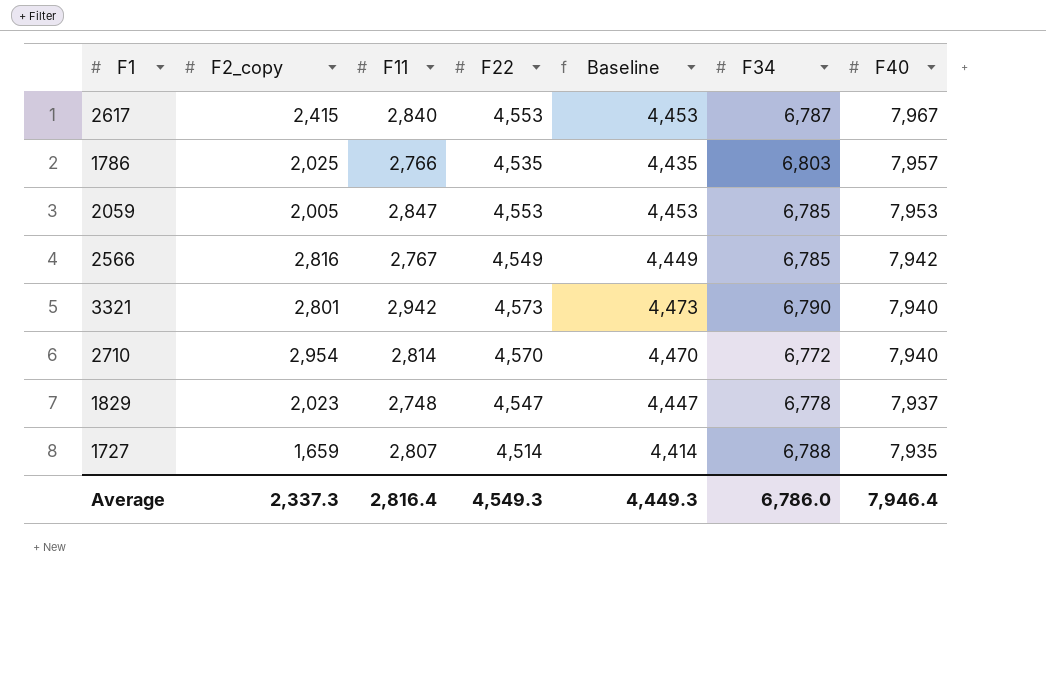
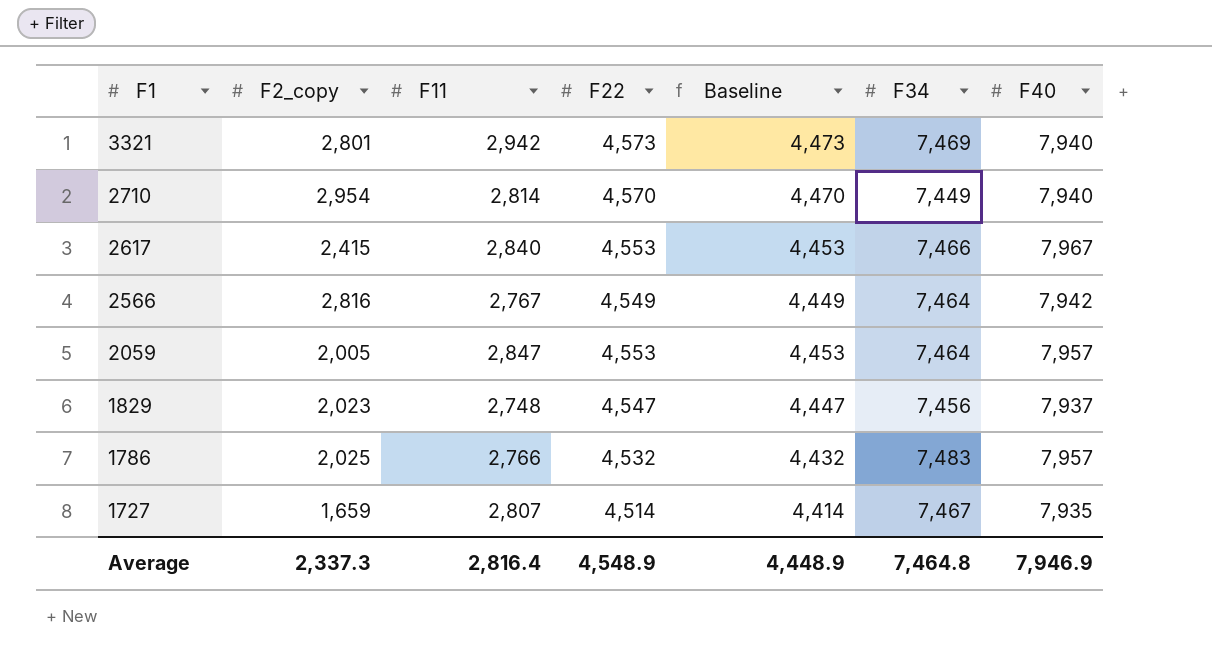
row order: F40 descending -> F1 descending
3321 | F34: 6,790 -> 7,469
2710 | F34: 6,772 -> 7,449
2617 | F34: 6,787 -> 7,466
2566 | F34: 6,785 -> 7,464
2059 | F34: 6,785 -> 7,464
2059 | F40: 7,953 -> 7,957
1829 | F34: 6,778 -> 7,456
1786 | F22: 4,535 -> 4,532
1786 | Baseline: 4,435 -> 4,432
1786 | F34: 6,803 -> 7,483
1727 | F34: 6,788 -> 7,467
Average | F22: 4,549.3 -> 4,548.9
Average | Baseline: 4,449.3 -> 4,448.9
Average | F34: 6,786.0 -> 7,464.8
Average | F40: 7,946.4 -> 7,946.9

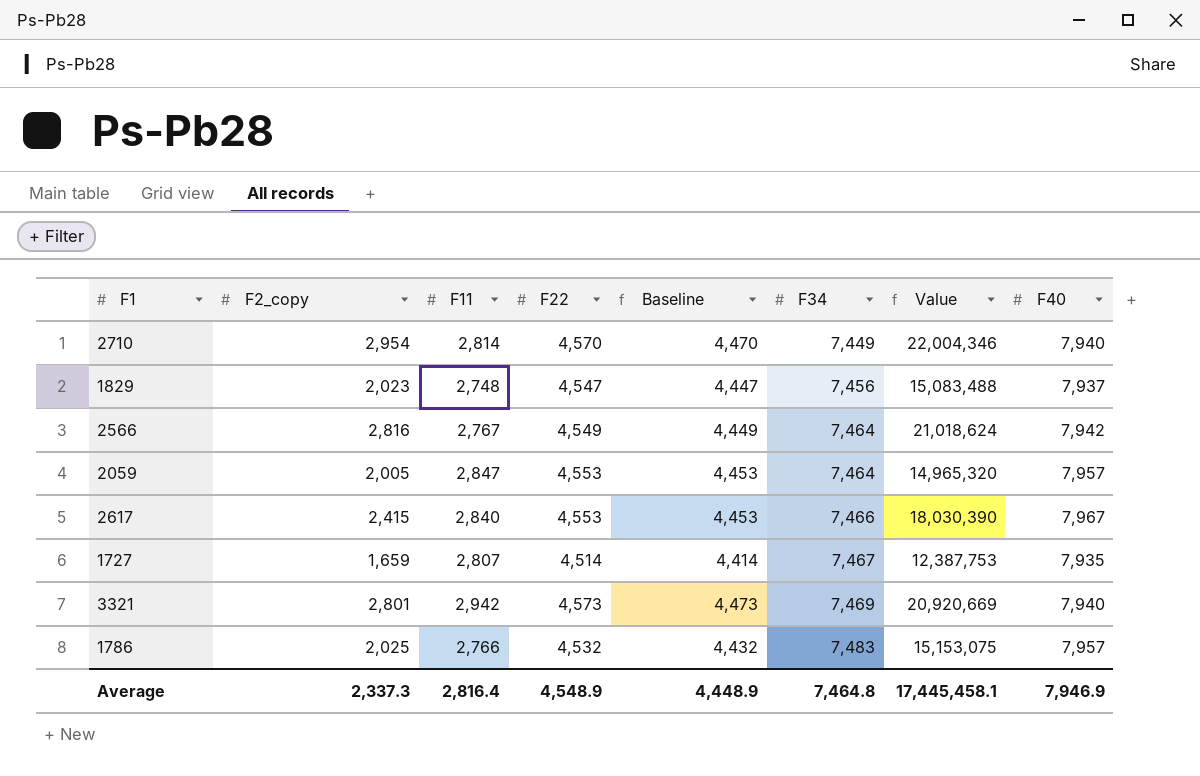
row order: F1 descending -> F34 ascending
column Value | formula: none -> [F2_copy] * [F34]

